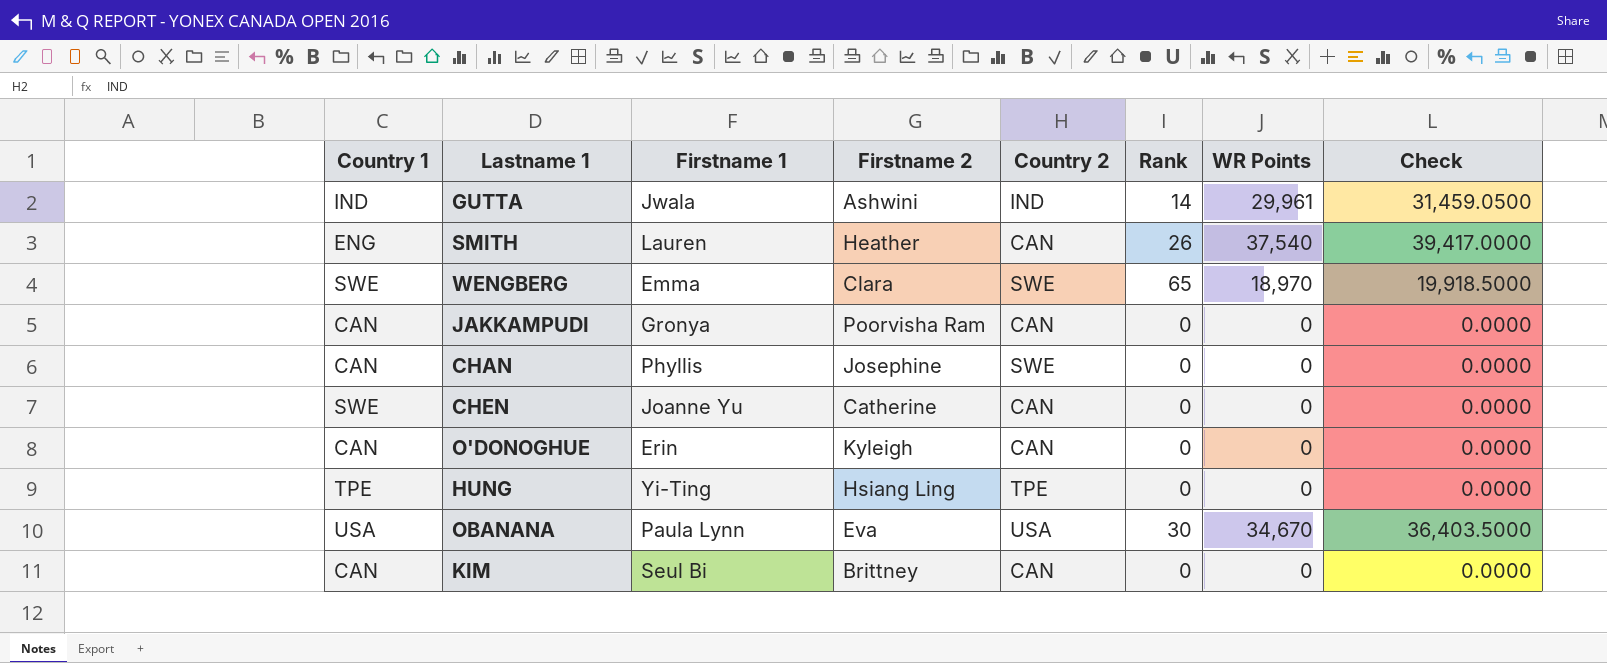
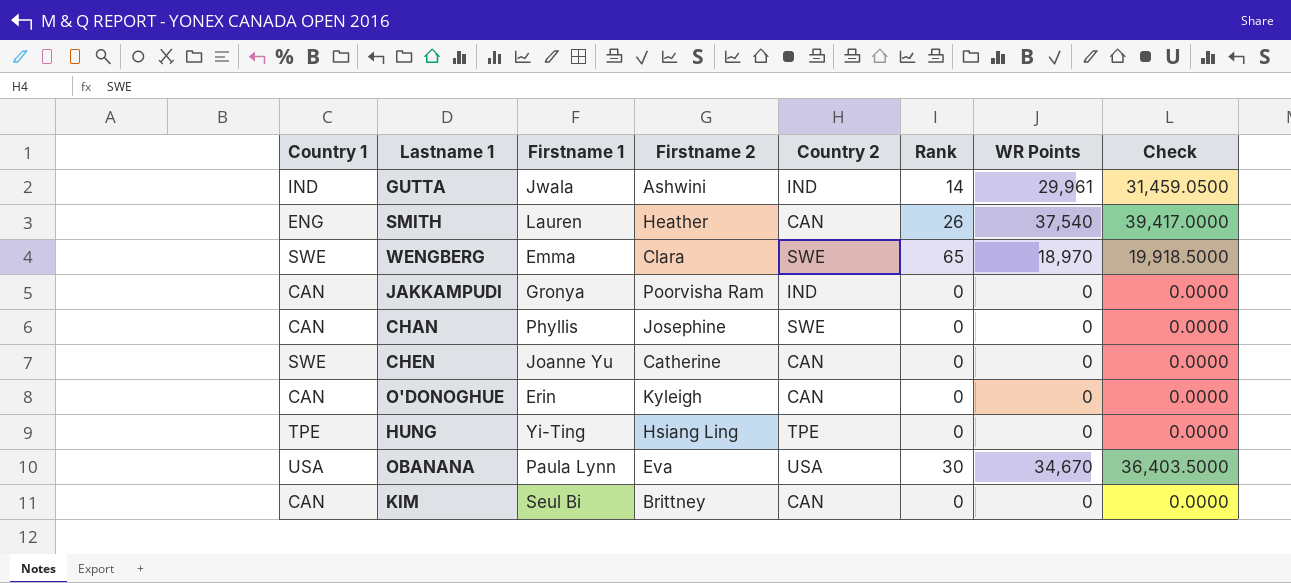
JAKKAMPUDI | Country 2: CAN -> IND

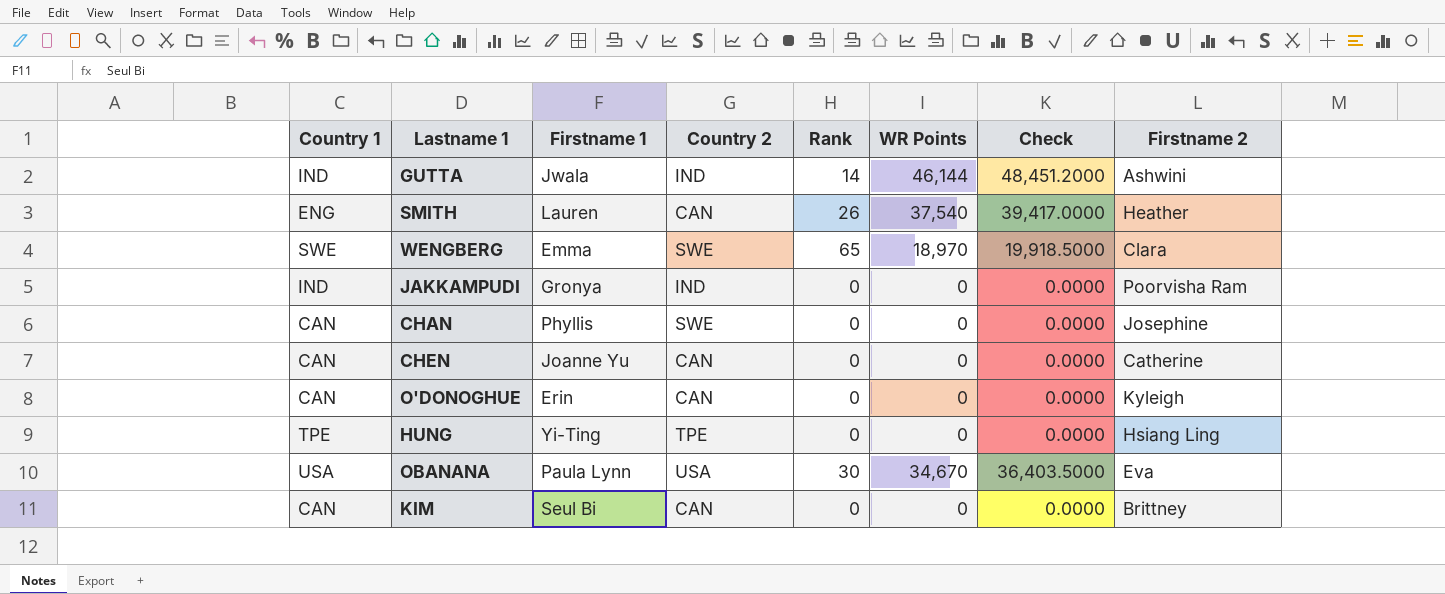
column Firstname 2 | position: 4 -> 8
GUTTA | WR Points: 29,961 -> 46,144
GUTTA | Check: 31,459.0500 -> 48,451.2000
JAKKAMPUDI | Country 1: CAN -> IND
CHEN | Country 1: SWE -> CAN

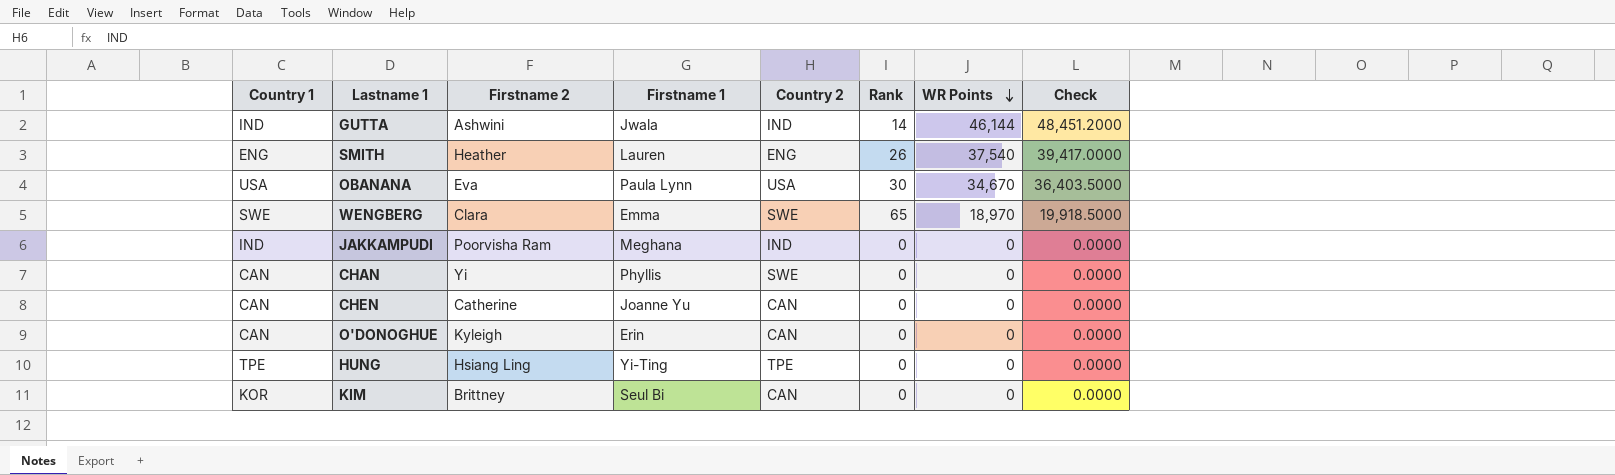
row order: none -> WR Points descending
column Firstname 2 | position: 8 -> 3
SMITH | Country 2: CAN -> ENG
JAKKAMPUDI | Firstname 1: Gronya -> Meghana
CHAN | Firstname 2: Josephine -> Yi
KIM | Country 1: CAN -> KOR

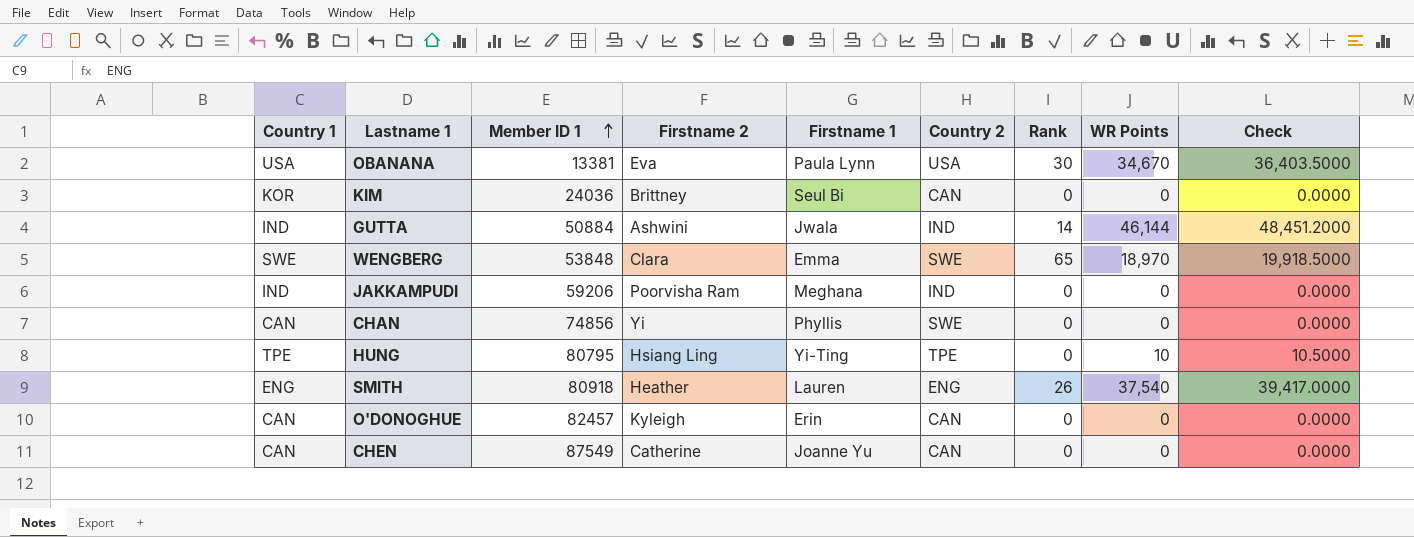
row order: WR Points descending -> Member ID 1 ascending
column Member ID 1 | position: none -> 3
HUNG | WR Points: 0 -> 10
HUNG | Check: 0.0000 -> 10.5000

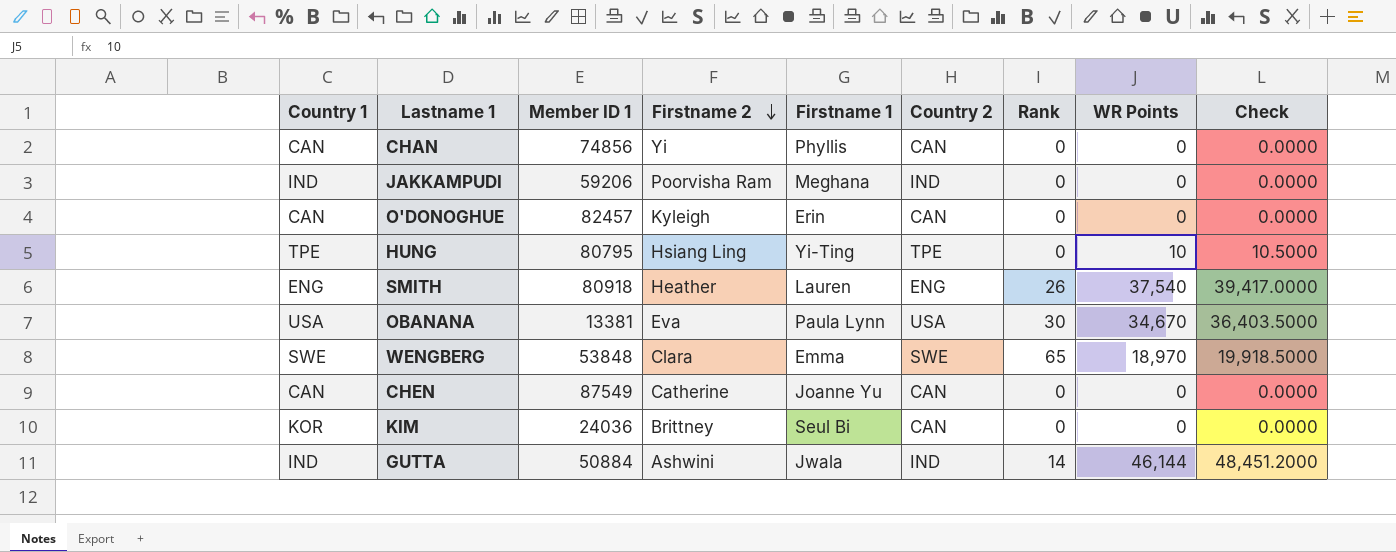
row order: Member ID 1 ascending -> Firstname 2 descending
CHAN | Country 2: SWE -> CAN

